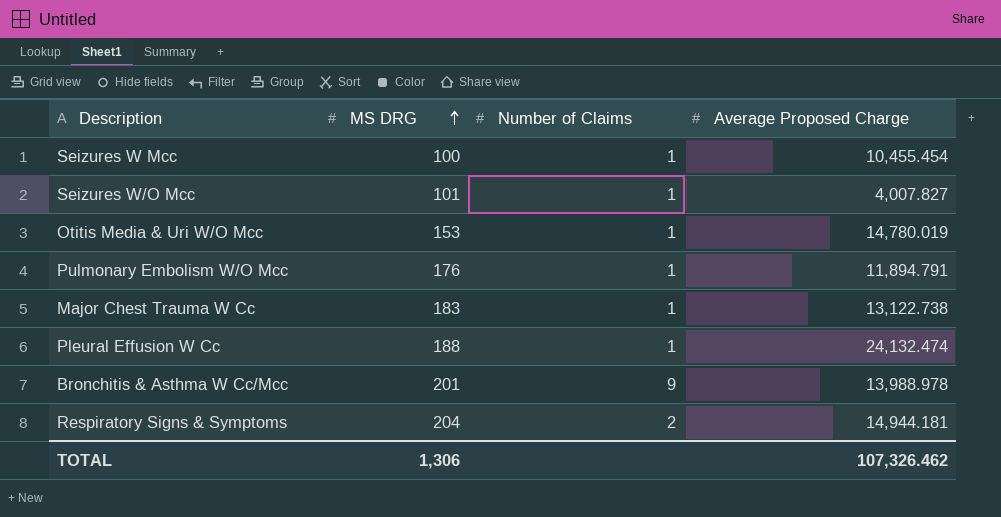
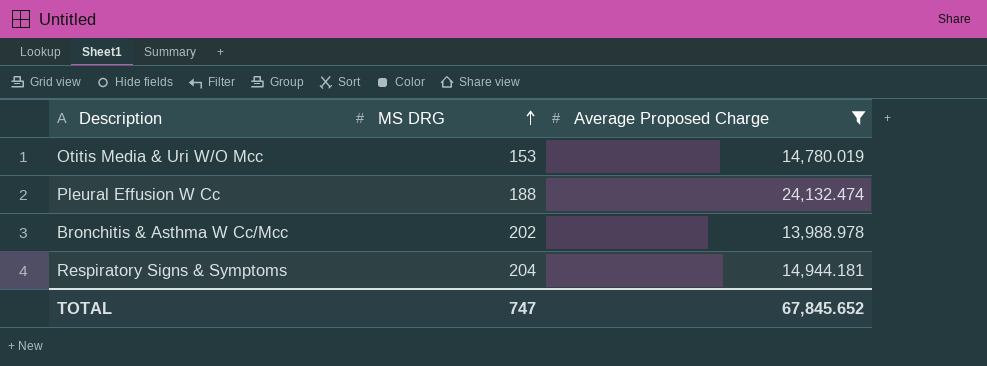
filter: none -> Average Proposed Charge >= 13,988.978
column Number of Claims | position: 3 -> none
Bronchitis & Asthma W Cc/Mcc | MS DRG: 201 -> 202
TOTAL | MS DRG: 1,306 -> 747
TOTAL | Average Proposed Charge: 107,326.462 -> 67,845.652

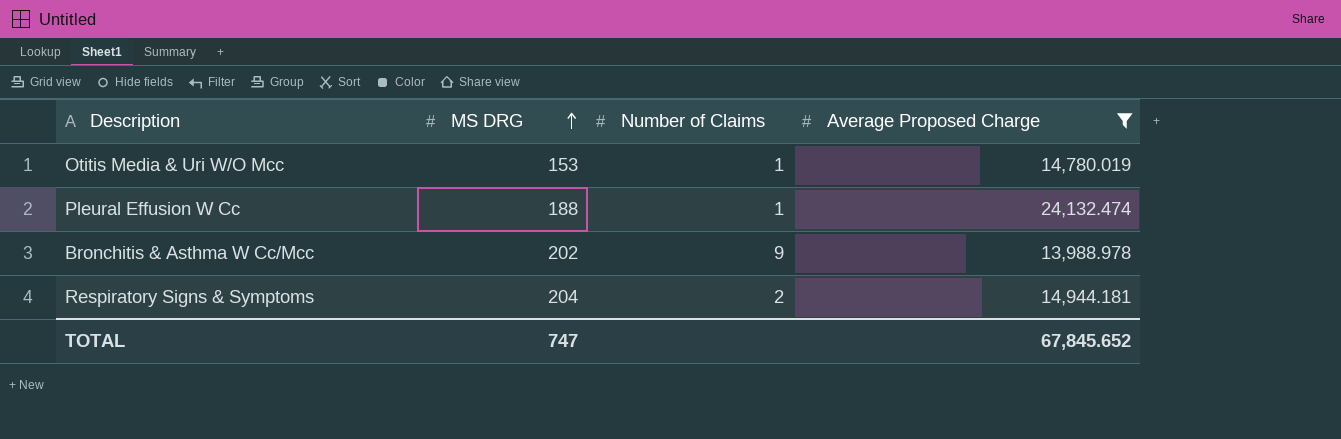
column Number of Claims | position: none -> 3

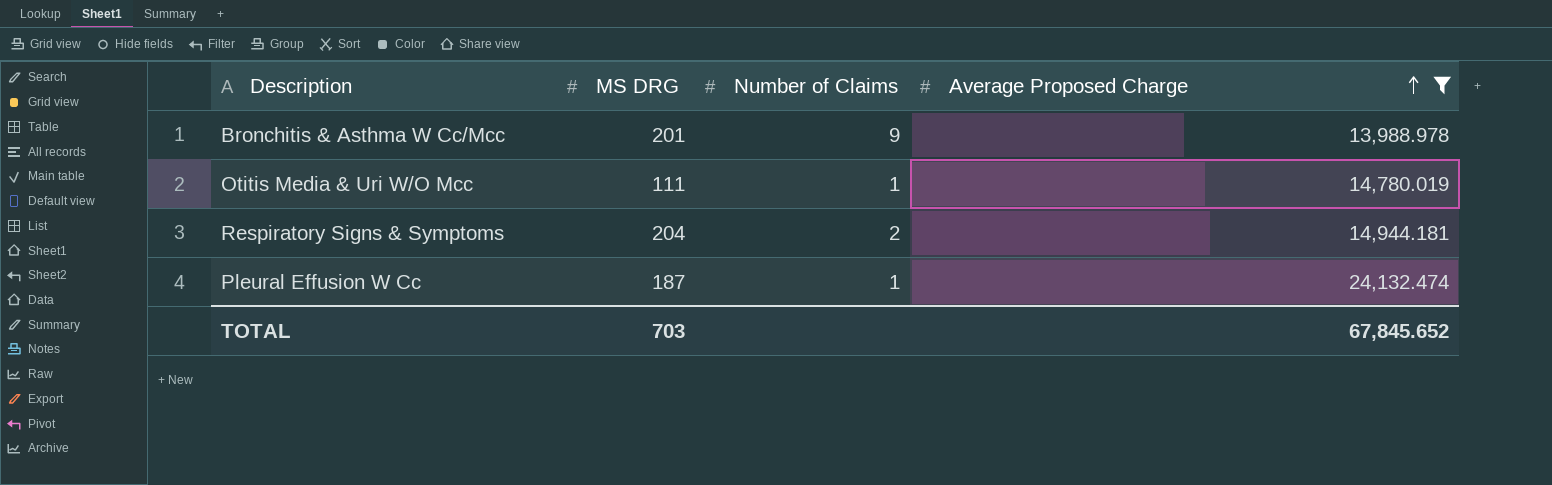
row order: MS DRG ascending -> Average Proposed Charge ascending
Bronchitis & Asthma W Cc/Mcc | MS DRG: 202 -> 201
Otitis Media & Uri W/O Mcc | MS DRG: 153 -> 111
Pleural Effusion W Cc | MS DRG: 188 -> 187
TOTAL | MS DRG: 747 -> 703

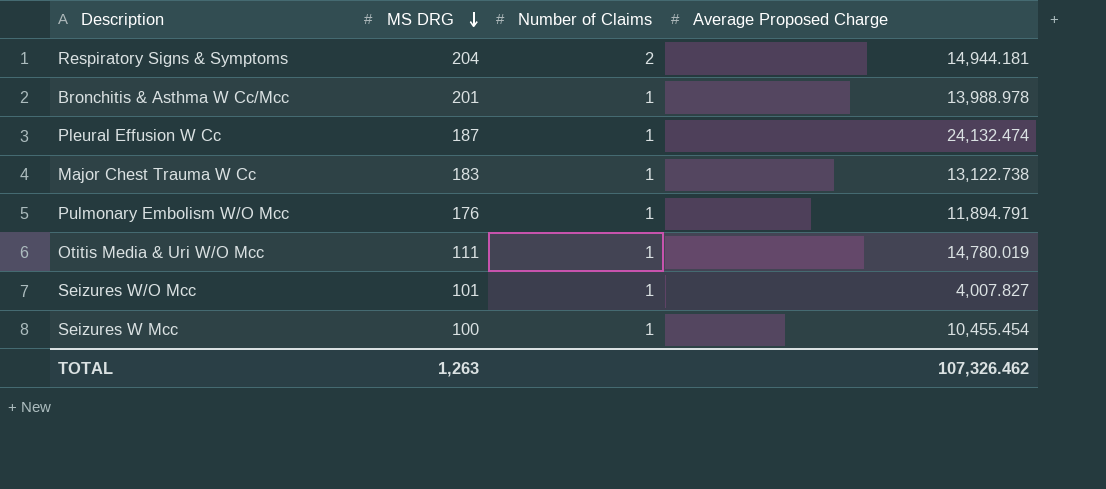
filter: Average Proposed Charge >= 13,988.978 -> none
row order: Average Proposed Charge ascending -> MS DRG descending
Bronchitis & Asthma W Cc/Mcc | Number of Claims: 9 -> 1
TOTAL | MS DRG: 703 -> 1,263
TOTAL | Average Proposed Charge: 67,845.652 -> 107,326.462

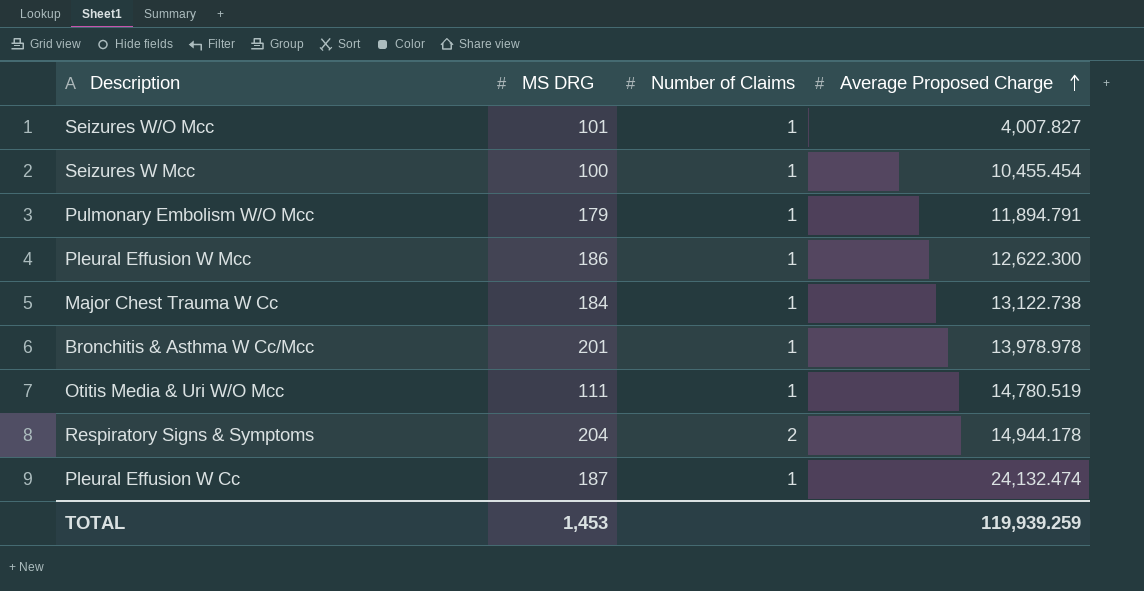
row order: MS DRG descending -> Average Proposed Charge ascending
Pulmonary Embolism W/O Mcc | MS DRG: 176 -> 179
row Pleural Effusion W Mcc: none -> 186 | 1 | 12,622.300
Major Chest Trauma W Cc | MS DRG: 183 -> 184
Bronchitis & Asthma W Cc/Mcc | Average Proposed Charge: 13,988.978 -> 13,978.978
Otitis Media & Uri W/O Mcc | Average Proposed Charge: 14,780.019 -> 14,780.519
Respiratory Signs & Symptoms | Average Proposed Charge: 14,944.181 -> 14,944.178
TOTAL | MS DRG: 1,263 -> 1,453
TOTAL | Average Proposed Charge: 107,326.462 -> 119,939.259

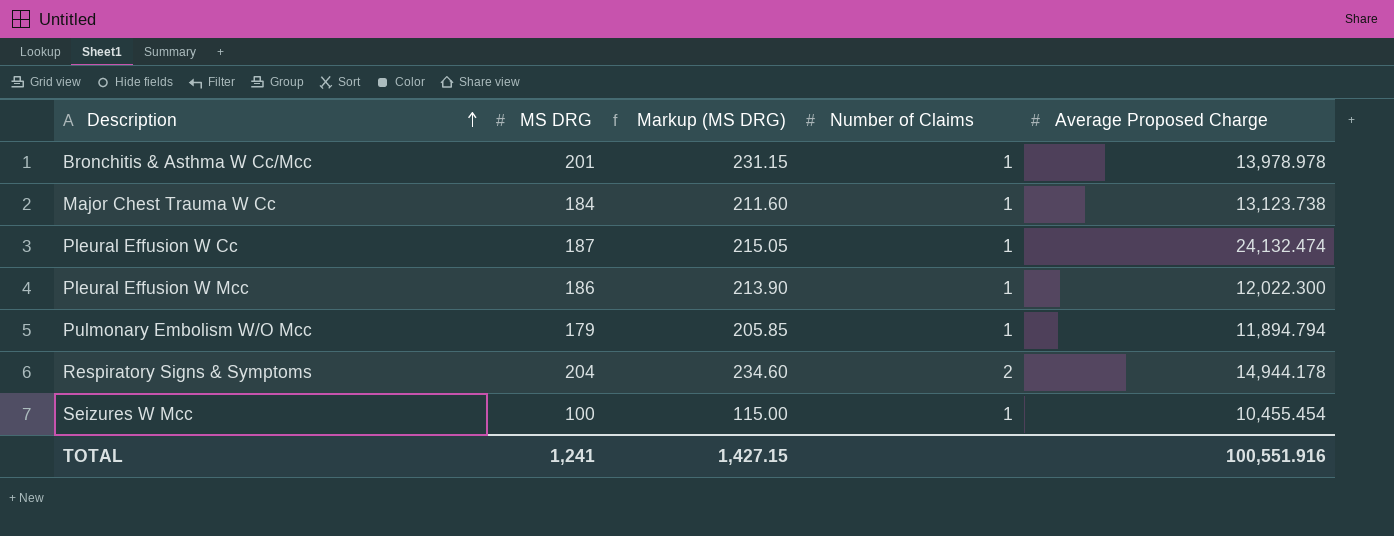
row order: Average Proposed Charge ascending -> Description ascending
column Markup (MS DRG) | formula: none -> [MS DRG] * 1.15
row Seizures W/O Mcc: 101 | 1 | 4,007.827 -> none
row Otitis Media & Uri W/O Mcc: 111 | 1 | 14,780.519 -> none
Major Chest Trauma W Cc | Average Proposed Charge: 13,122.738 -> 13,123.738
Pleural Effusion W Mcc | Average Proposed Charge: 12,622.300 -> 12,022.300
Pulmonary Embolism W/O Mcc | Average Proposed Charge: 11,894.791 -> 11,894.794
TOTAL | MS DRG: 1,453 -> 1,241
TOTAL | Average Proposed Charge: 119,939.259 -> 100,551.916

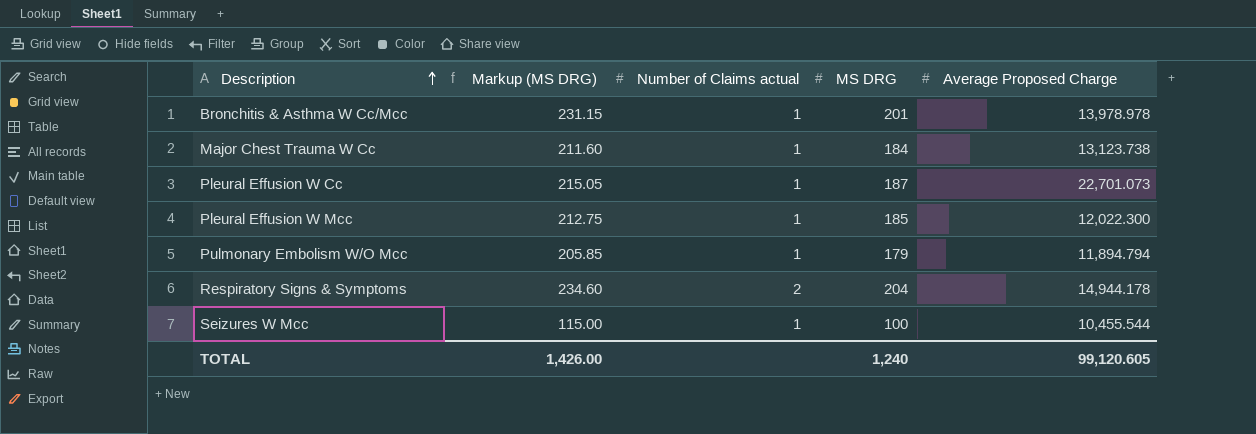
column name: Number of Claims -> Number of Claims actual
column MS DRG | position: 2 -> 4
Pleural Effusion W Cc | Average Proposed Charge: 24,132.474 -> 22,701.073
Pleural Effusion W Mcc | Markup (MS DRG): 213.90 -> 212.75
Pleural Effusion W Mcc | MS DRG: 186 -> 185
Seizures W Mcc | Average Proposed Charge: 10,455.454 -> 10,455.544
TOTAL | Markup (MS DRG): 1,427.15 -> 1,426.00
TOTAL | MS DRG: 1,241 -> 1,240
TOTAL | Average Proposed Charge: 100,551.916 -> 99,120.605

